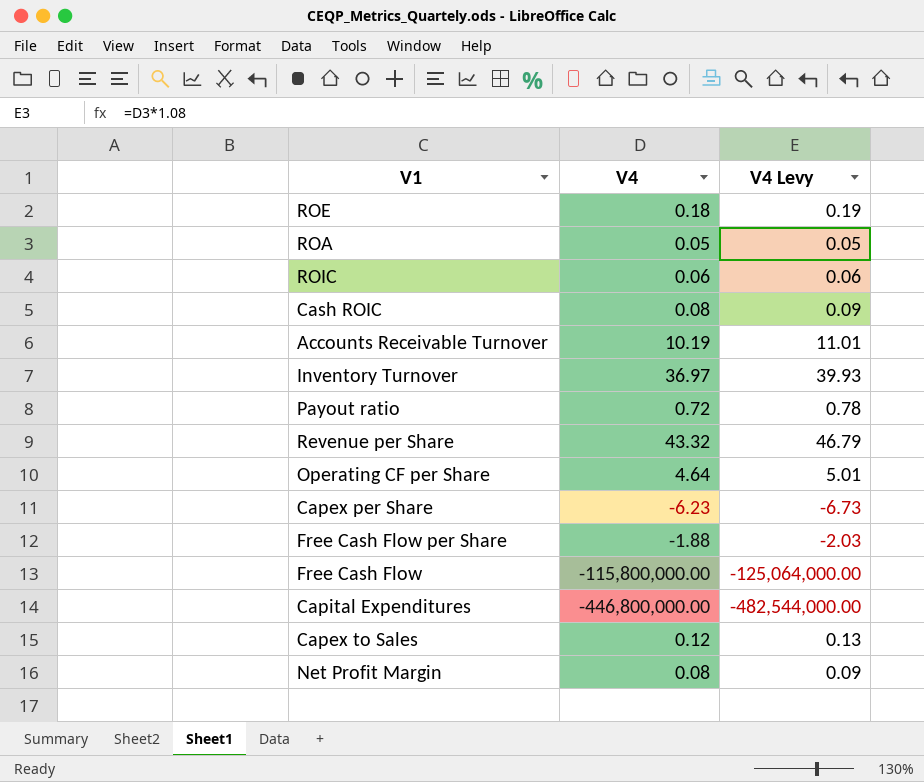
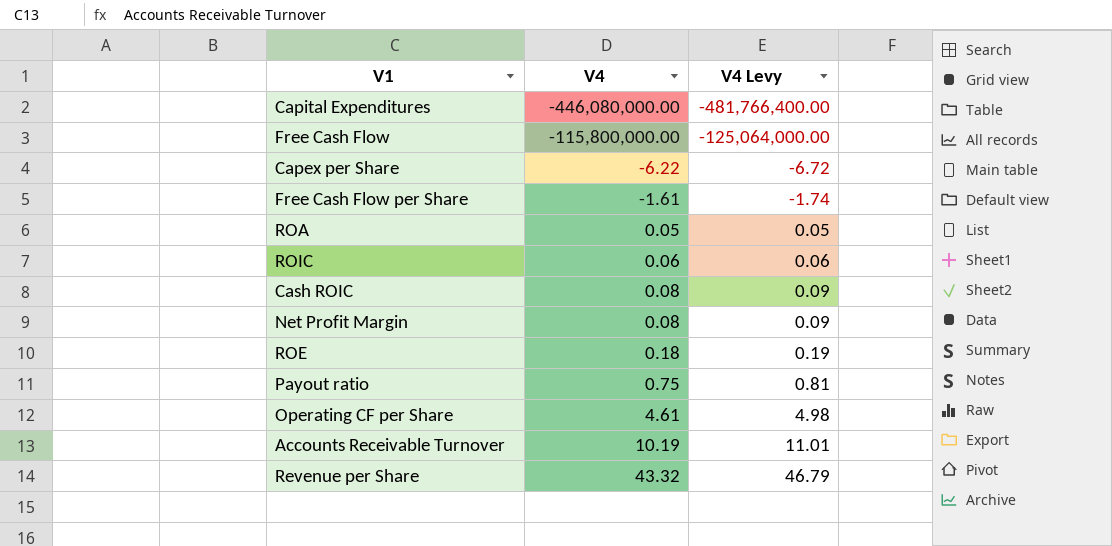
row order: none -> V4 ascending
row Inventory Turnover: 36.97 | 39.93 -> none
row Capex to Sales: 0.12 | 0.13 -> none
Capital Expenditures | V4: -446,800,000.00 -> -446,080,000.00
Capital Expenditures | V4 Levy: -482,544,000.00 -> -481,766,400.00
Capex per Share | V4: -6.23 -> -6.22
Capex per Share | V4 Levy: -6.73 -> -6.72
Free Cash Flow per Share | V4: -1.88 -> -1.61
Free Cash Flow per Share | V4 Levy: -2.03 -> -1.74
Payout ratio | V4: 0.72 -> 0.75
Payout ratio | V4 Levy: 0.78 -> 0.81
Operating CF per Share | V4: 4.64 -> 4.61
Operating CF per Share | V4 Levy: 5.01 -> 4.98

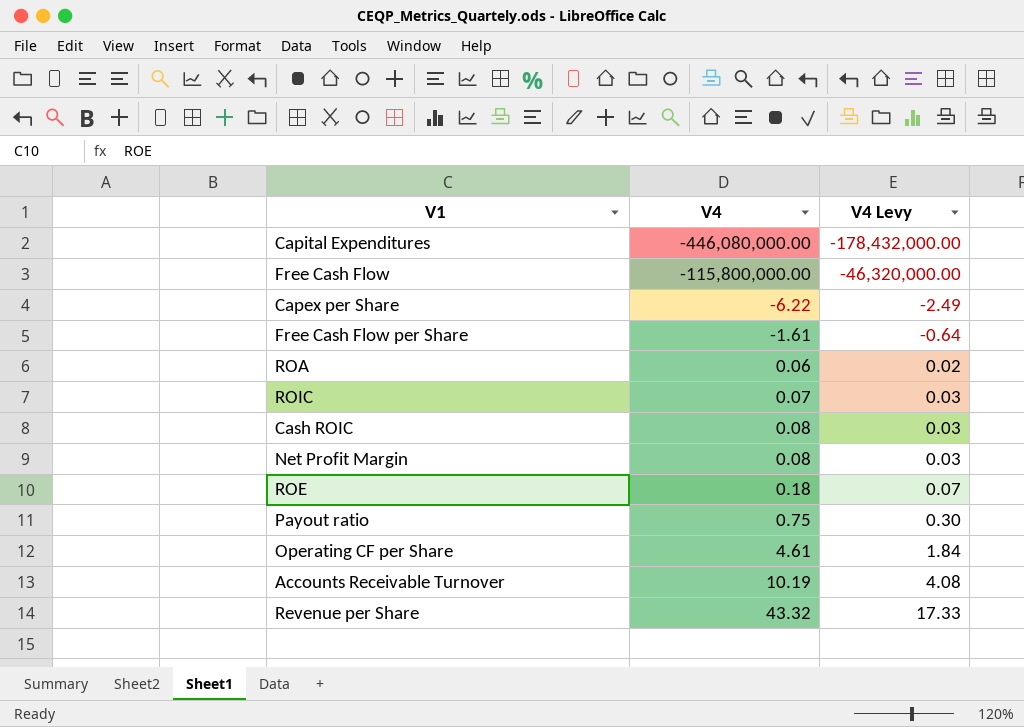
column V4 Levy | formula: [V4] * 1.08 -> [V4] * 0.4
ROA | V4: 0.05 -> 0.06
ROIC | V4: 0.06 -> 0.07

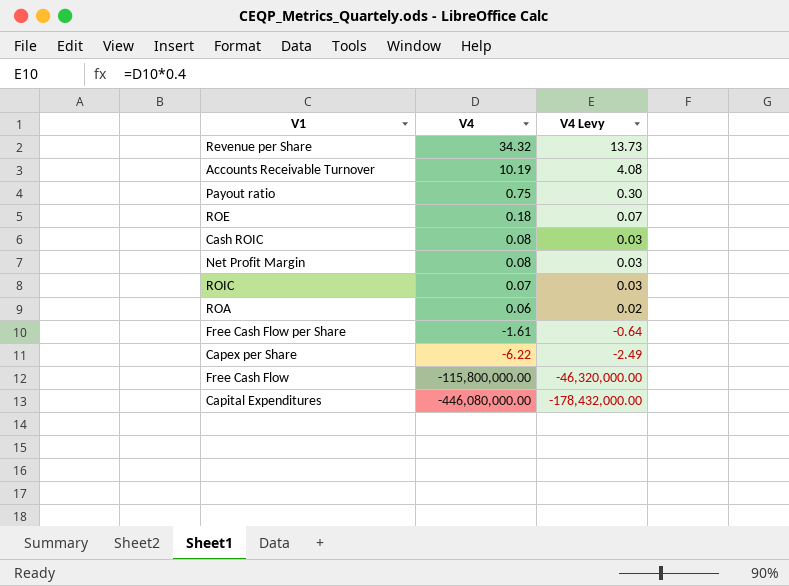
row order: V4 ascending -> V4 descending
row Operating CF per Share: 4.61 | 1.84 -> none
Revenue per Share | V4: 43.32 -> 34.32
Revenue per Share | V4 Levy: 17.33 -> 13.73

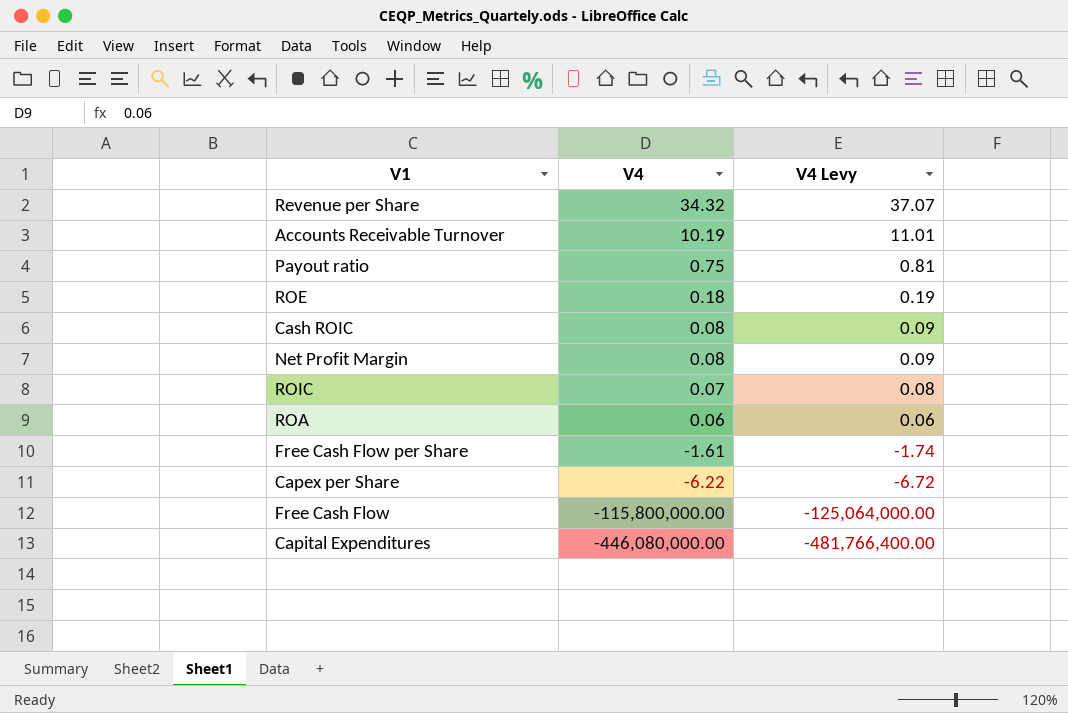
column V4 Levy | formula: [V4] * 0.4 -> [V4] * 1.08

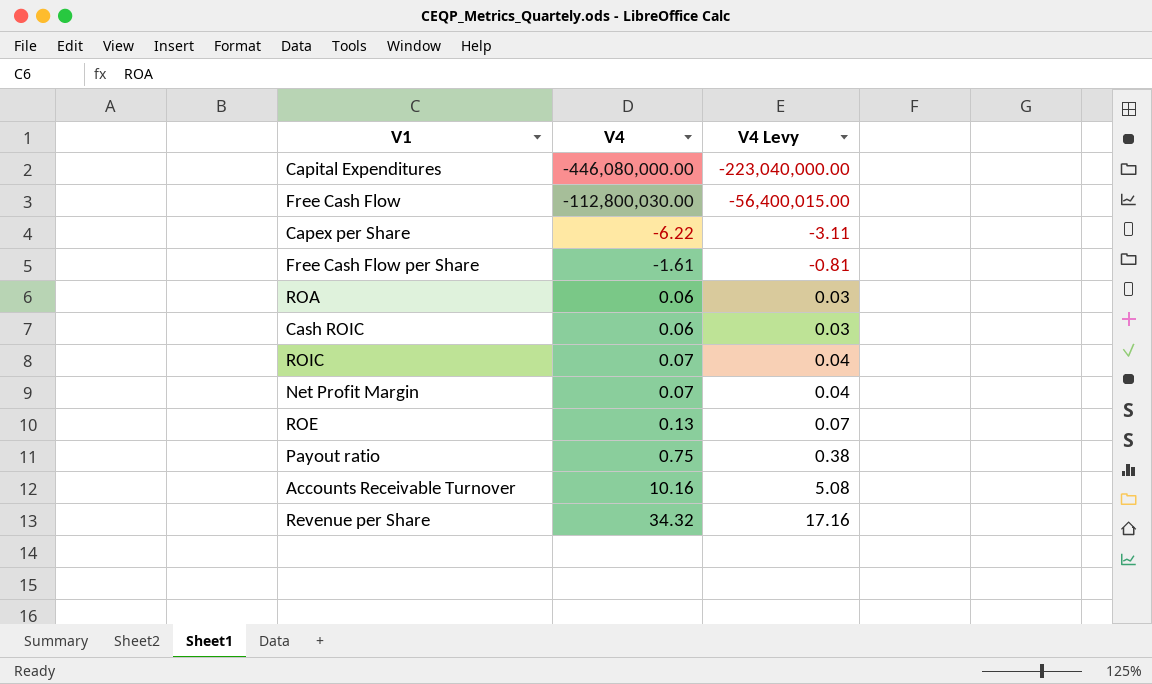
row order: V4 descending -> V4 ascending
column V4 Levy | formula: [V4] * 1.08 -> [V4] * 0.5
Free Cash Flow | V4: -115,800,000.00 -> -112,800,030.00
Cash ROIC | V4: 0.08 -> 0.06
Net Profit Margin | V4: 0.08 -> 0.07
ROE | V4: 0.18 -> 0.13
Accounts Receivable Turnover | V4: 10.19 -> 10.16

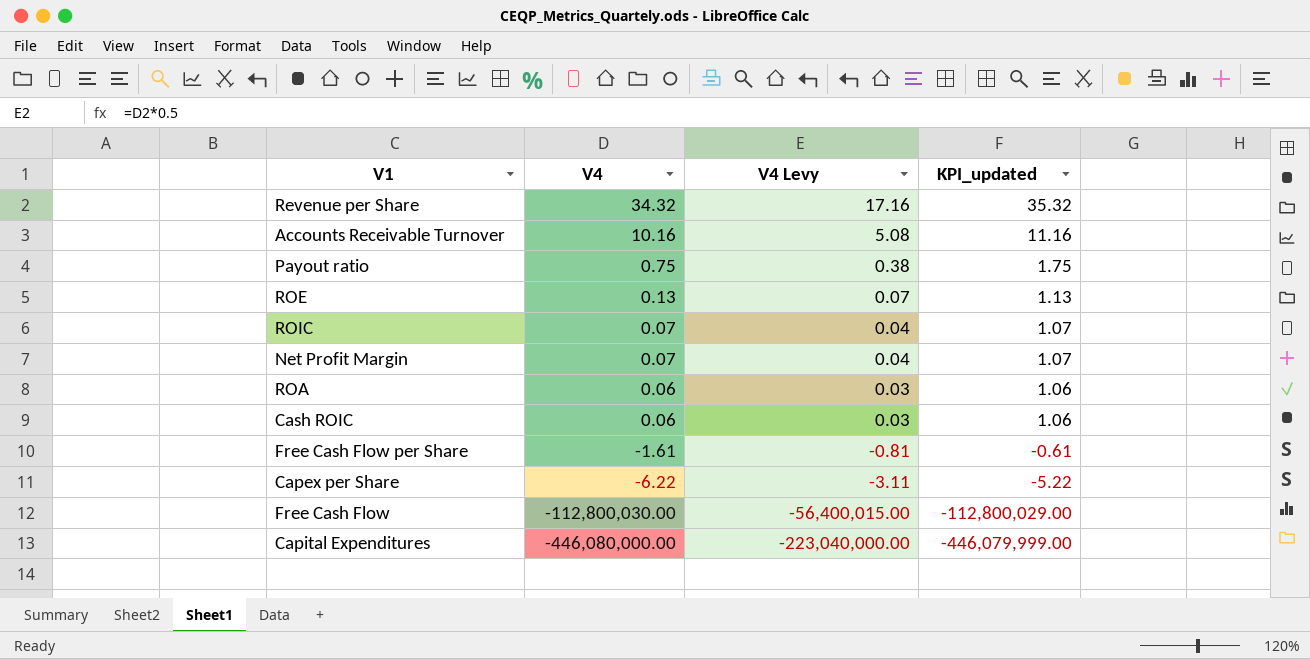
row order: V4 ascending -> V4 descending
column KPI_updated | formula: none -> [V4] + 1

